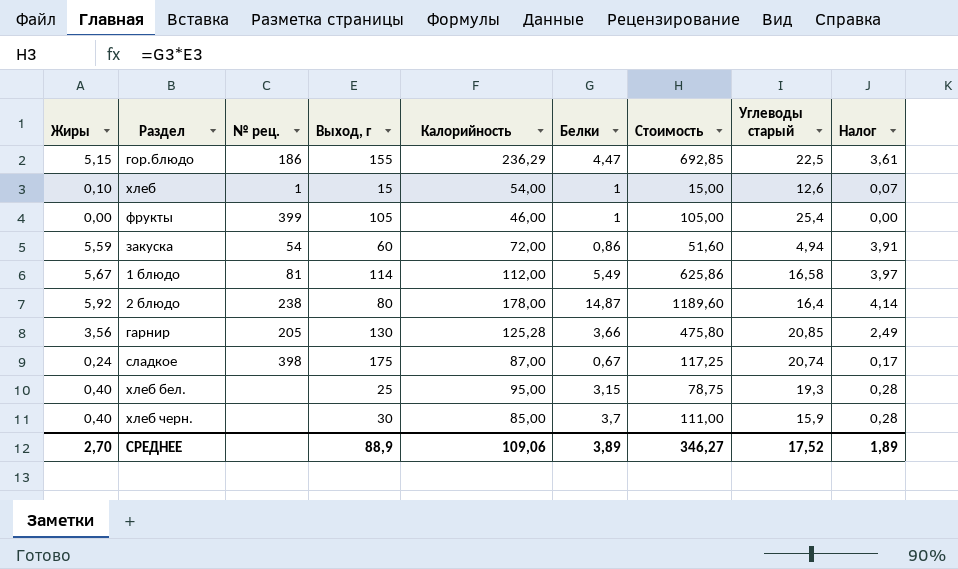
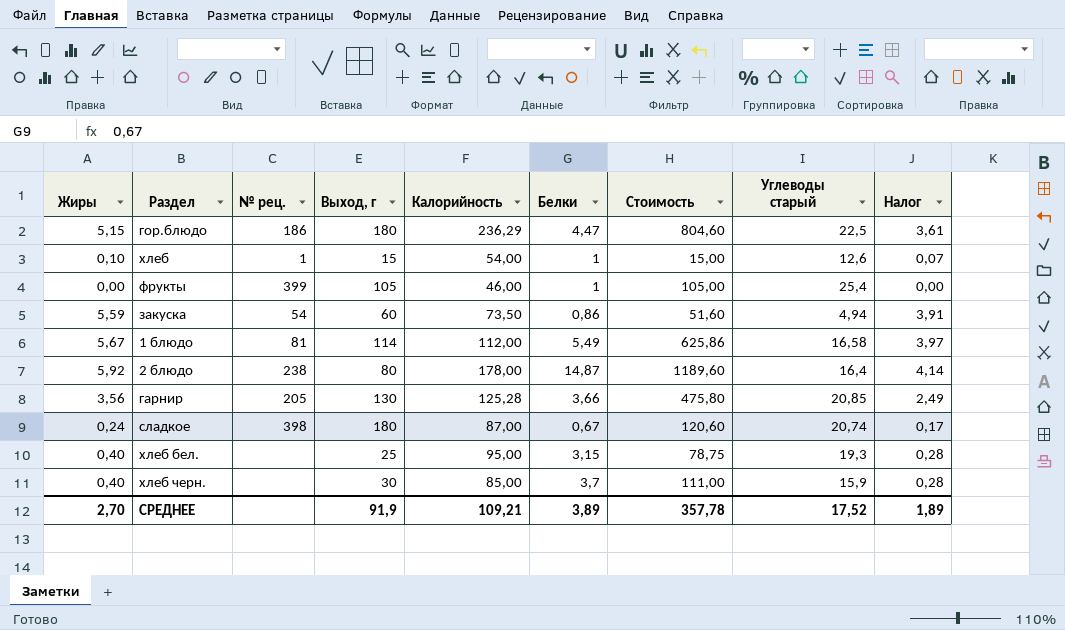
гор.блюдо | Выход, г: 155 -> 180
гор.блюдо | Стоимость: 692,85 -> 804,60
закуска | Калорийность: 72,00 -> 73,50
сладкое | Выход, г: 175 -> 180
сладкое | Стоимость: 117,25 -> 120,60
СРЕДНЕЕ | Выход, г: 88,9 -> 91,9
СРЕДНЕЕ | Калорийность: 109,06 -> 109,21
СРЕДНЕЕ | Стоимость: 346,27 -> 357,78

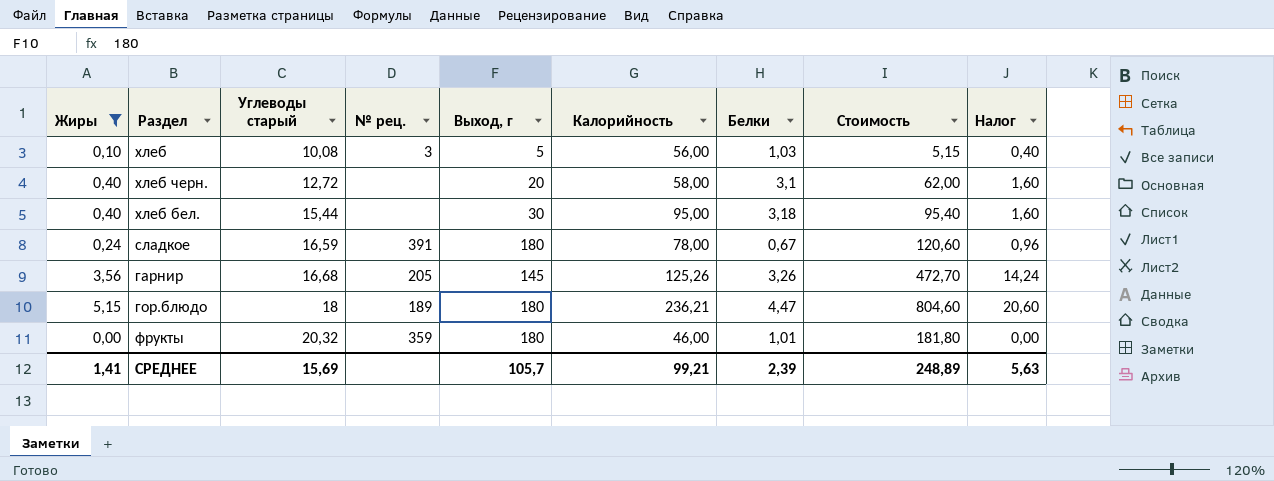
filter: none -> Жиры <= 5,15
row order: none -> Углеводы старый ascending
column Углеводы старый | position: 8 -> 3
column Налог | formula: [Жиры] * 0,7 -> [Жиры] * 4
хлеб | Углеводы старый: 12,6 -> 10,08
хлеб | № рец.: 1 -> 3
хлеб | Выход, г: 15 -> 5
хлеб | Калорийность: 54,00 -> 56,00
хлеб | Белки: 1 -> 1,03
хлеб | Стоимость: 15,00 -> 5,15
хлеб черн. | Углеводы старый: 15,9 -> 12,72
хлеб черн. | Выход, г: 30 -> 20
хлеб черн. | Калорийность: 85,00 -> 58,00
хлеб черн. | Белки: 3,7 -> 3,1
хлеб черн. | Стоимость: 111,00 -> 62,00
хлеб бел. | Углеводы старый: 19,3 -> 15,44
хлеб бел. | Выход, г: 25 -> 30
хлеб бел. | Белки: 3,15 -> 3,18
хлеб бел. | Стоимость: 78,75 -> 95,40
сладкое | Углеводы старый: 20,74 -> 16,59
сладкое | № рец.: 398 -> 391
сладкое | Калорийность: 87,00 -> 78,00
гарнир | Углеводы старый: 20,85 -> 16,68
гарнир | Выход, г: 130 -> 145
гарнир | Калорийность: 125,28 -> 125,26
гарнир | Белки: 3,66 -> 3,26
гарнир | Стоимость: 475,80 -> 472,70
гор.блюдо | Углеводы старый: 22,5 -> 18
гор.блюдо | № рец.: 186 -> 189
гор.блюдо | Калорийность: 236,29 -> 236,21
фрукты | Углеводы старый: 25,4 -> 20,32
фрукты | № рец.: 399 -> 359
фрукты | Выход, г: 105 -> 180
фрукты | Белки: 1 -> 1,01
фрукты | Стоимость: 105,00 -> 181,80
СРЕДНЕЕ | Жиры: 2,70 -> 1,41
СРЕДНЕЕ | Углеводы старый: 17,52 -> 15,69
СРЕДНЕЕ | Выход, г: 91,9 -> 105,7
СРЕДНЕЕ | Калорийность: 109,21 -> 99,21
СРЕДНЕЕ | Белки: 3,89 -> 2,39
СРЕДНЕЕ | Стоимость: 357,78 -> 248,89
СРЕДНЕЕ | Налог: 1,89 -> 5,63

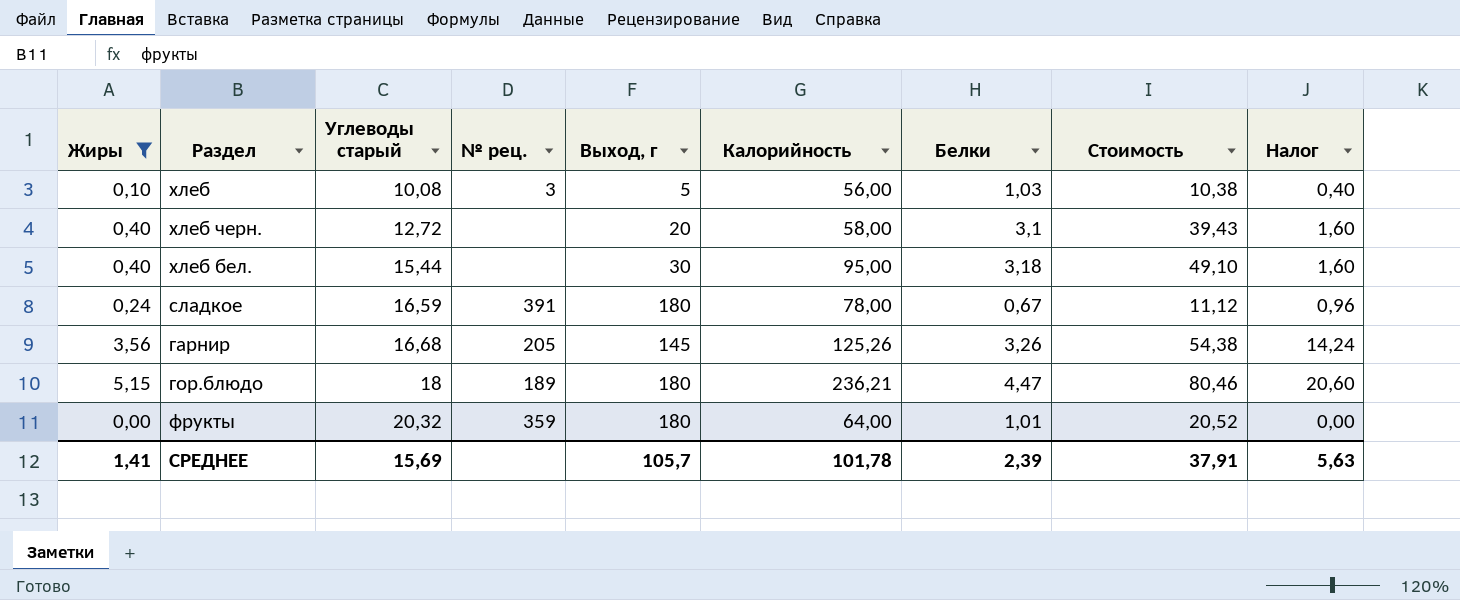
column Стоимость | formula: [Выход, г] * [Белки] -> [Углеводы старый] * [Белки]
фрукты | Калорийность: 46,00 -> 64,00
СРЕДНЕЕ | Калорийность: 99,21 -> 101,78
СРЕДНЕЕ | Стоимость: 248,89 -> 37,91

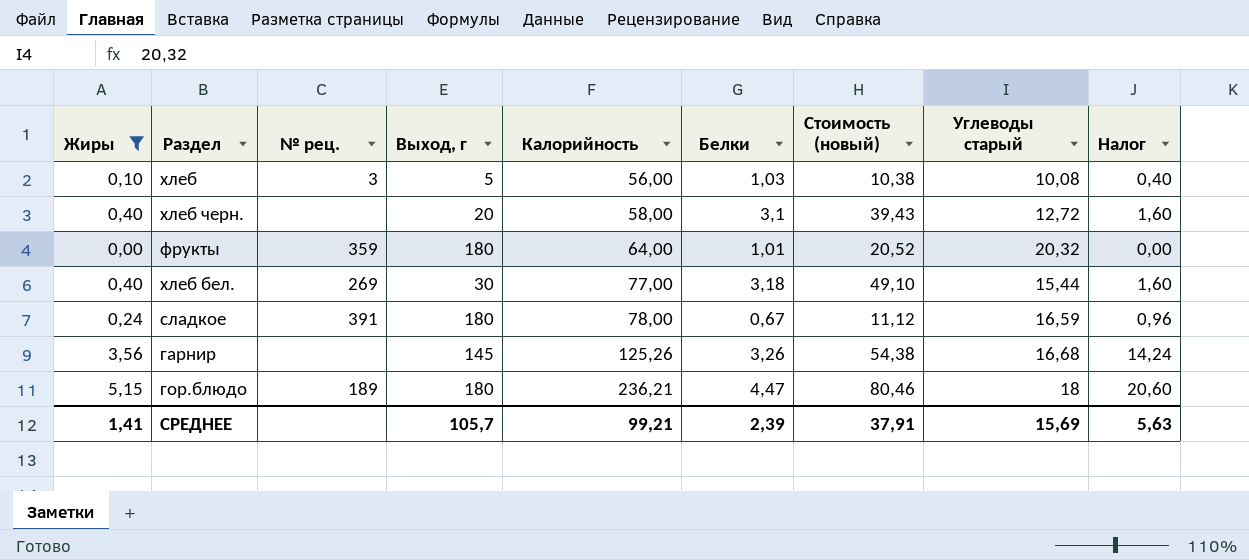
row order: Углеводы старый ascending -> Калорийность ascending
column name: Стоимость -> Стоимость (новый)
column Углеводы старый | position: 3 -> 8
хлеб бел. | № рец.: none -> 269
хлеб бел. | Калорийность: 95,00 -> 77,00
гарнир | № рец.: 205 -> none
СРЕДНЕЕ | Калорийность: 101,78 -> 99,21

